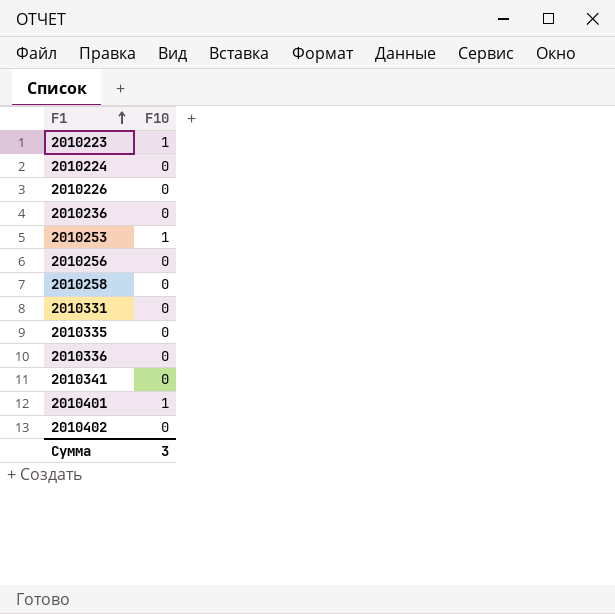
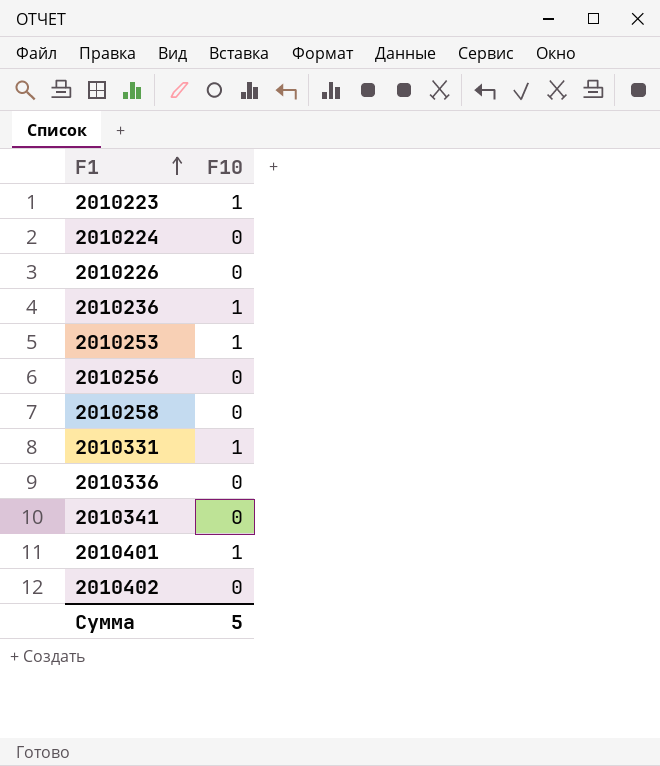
row 2010335: 0 -> none
2010236 | F10: 0 -> 1
2010331 | F10: 0 -> 1
Сумма | F10: 3 -> 5

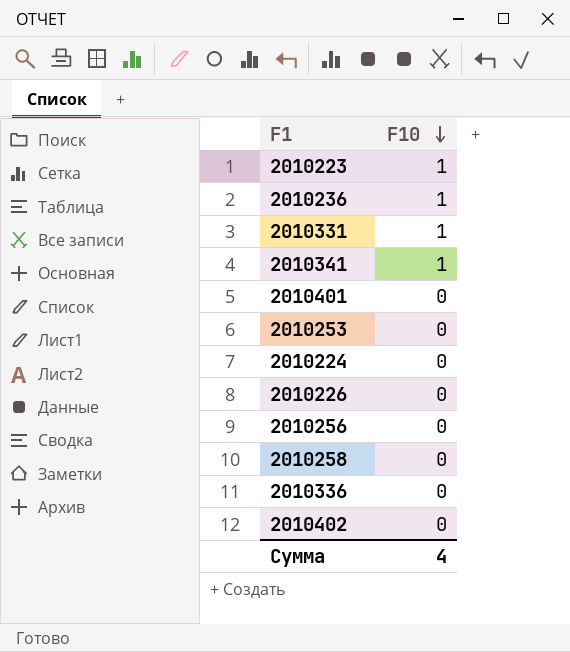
row order: F1 ascending -> F10 descending
2010341 | F10: 0 -> 1
2010401 | F10: 1 -> 0
2010253 | F10: 1 -> 0
Сумма | F10: 5 -> 4

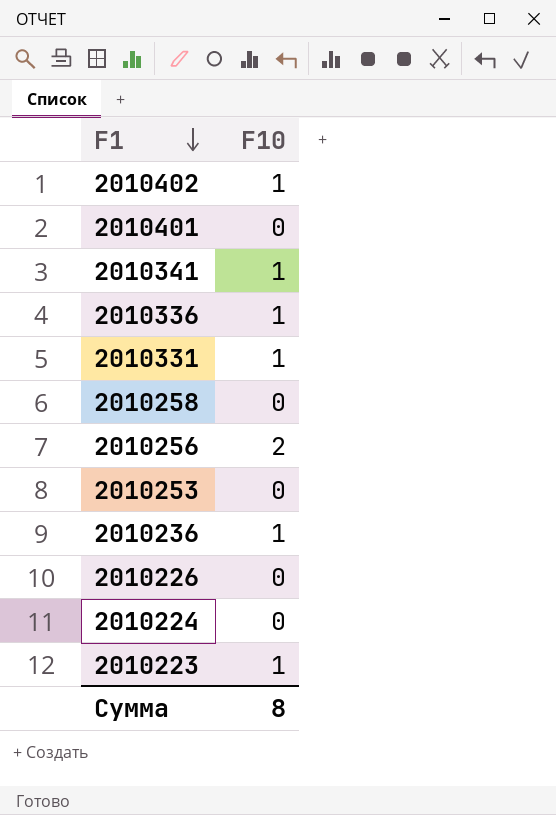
row order: F10 descending -> F1 descending
2010402 | F10: 0 -> 1
2010336 | F10: 0 -> 1
2010256 | F10: 0 -> 2
Сумма | F10: 4 -> 8

